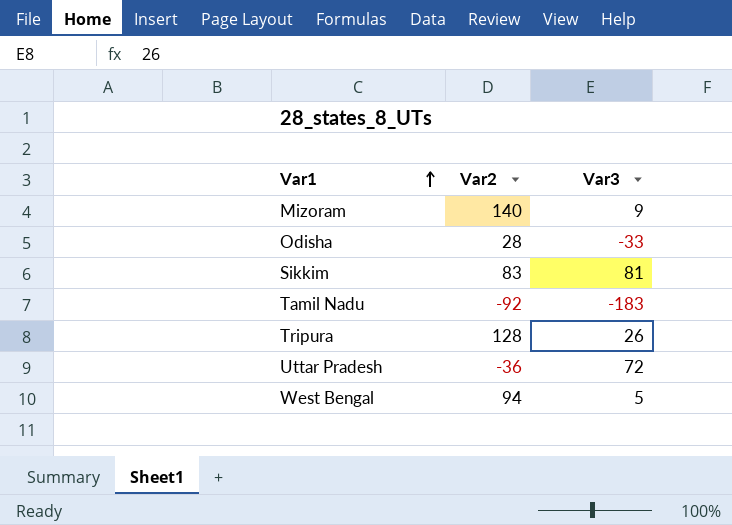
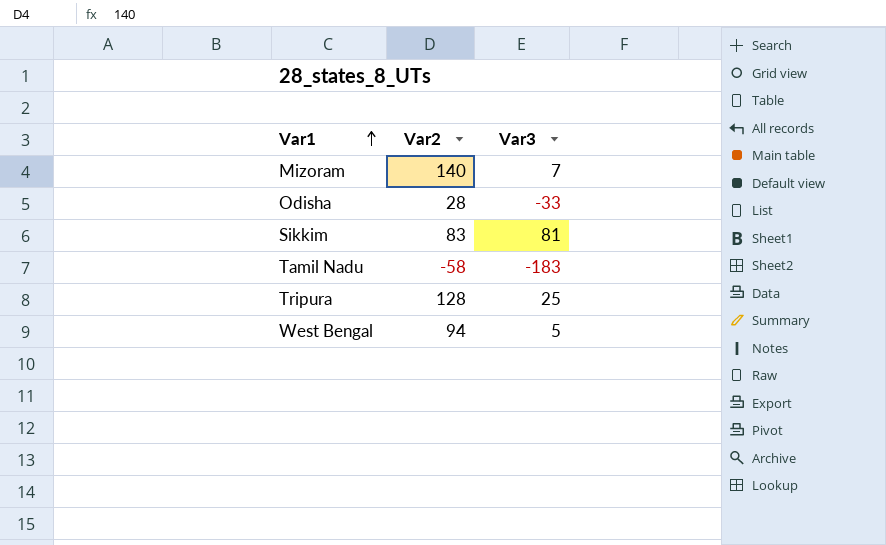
row Uttar Pradesh: -36 | 72 -> none
Mizoram | Var3: 9 -> 7
Tamil Nadu | Var2: -92 -> -58
Tripura | Var3: 26 -> 25

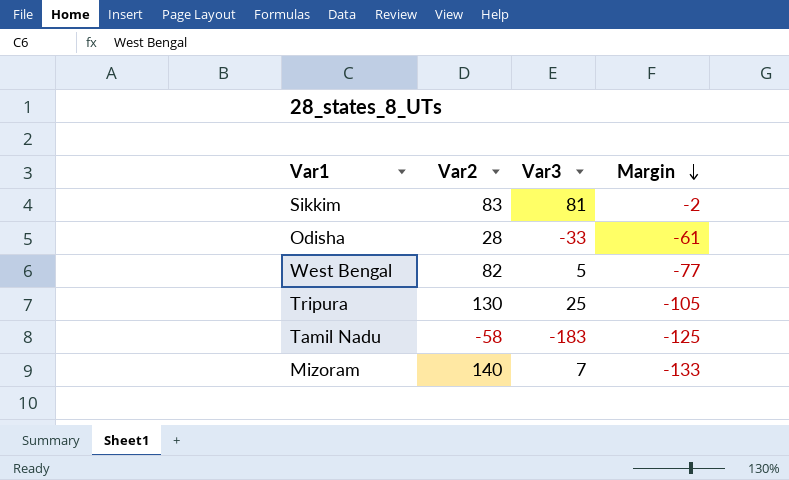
row order: Var1 ascending -> Margin descending
column Margin | formula: none -> [Var3] - [Var2]
West Bengal | Var2: 94 -> 82
Tripura | Var2: 128 -> 130

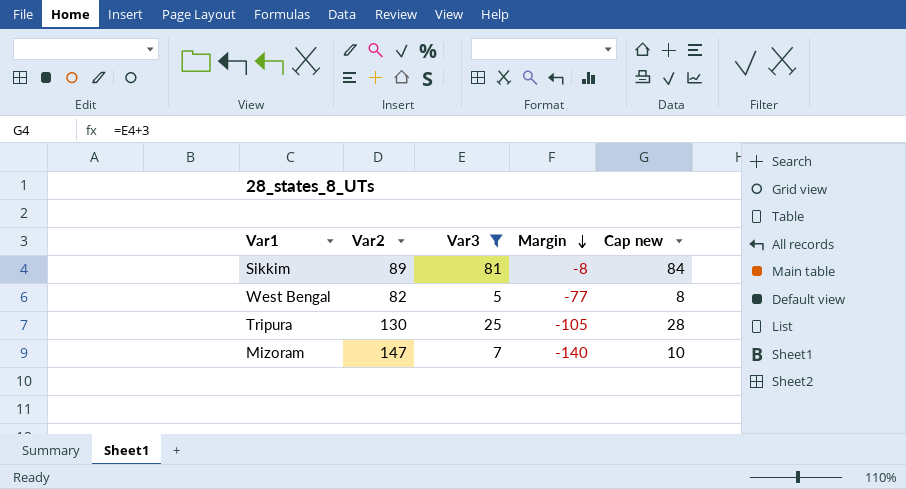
filter: none -> Var3 >= 5
column Cap new | formula: none -> [Var3] + 3
Sikkim | Var2: 83 -> 89
Sikkim | Margin: -2 -> -8
Mizoram | Var2: 140 -> 147
Mizoram | Margin: -133 -> -140

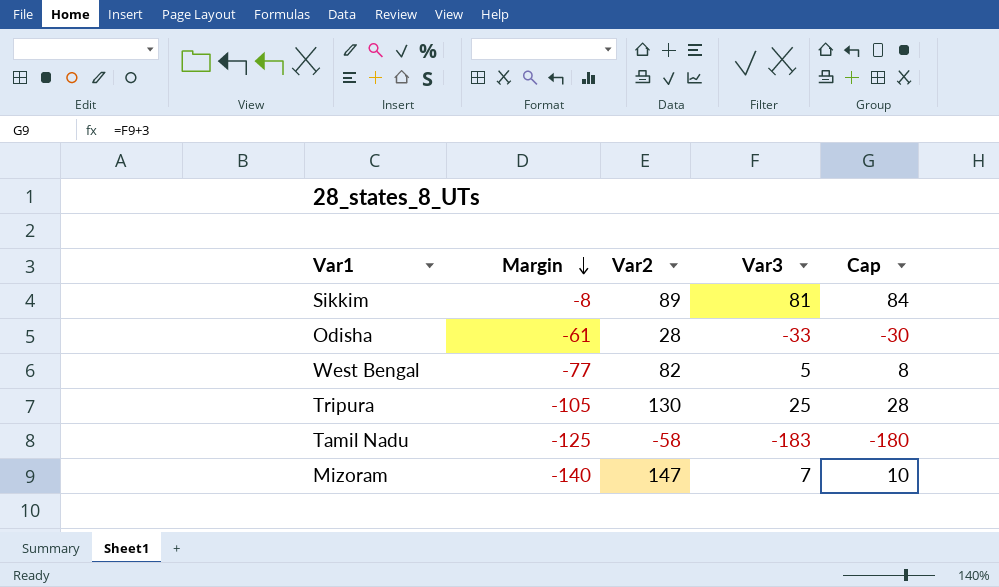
filter: Var3 >= 5 -> none
column Margin | position: 4 -> 2
column name: Cap new -> Cap

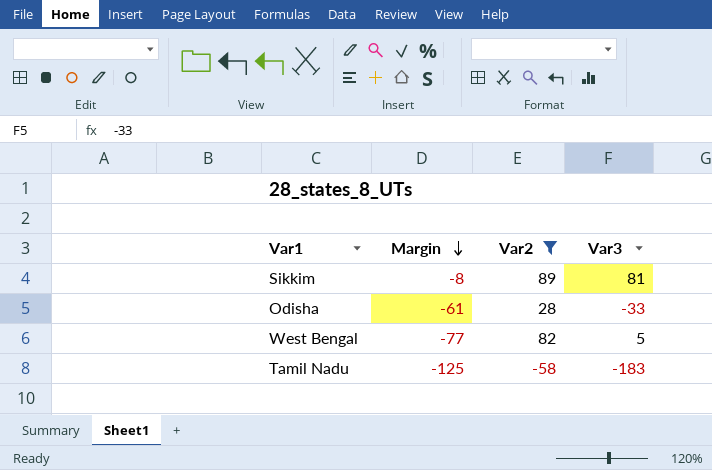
filter: none -> Var2 <= 89
column Cap | formula: [Var3] + 3 -> none

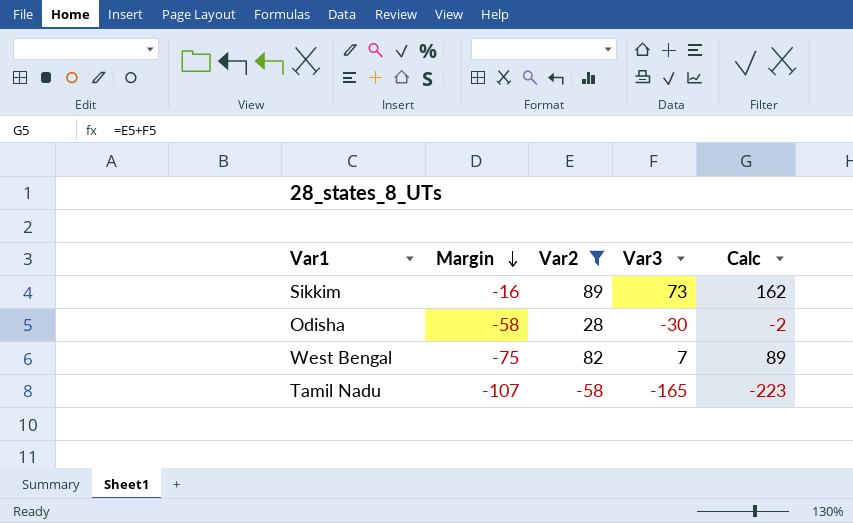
column Calc | formula: none -> [Var2] + [Var3]
Sikkim | Margin: -8 -> -16
Sikkim | Var3: 81 -> 73
Odisha | Margin: -61 -> -58
Odisha | Var3: -33 -> -30
West Bengal | Margin: -77 -> -75
West Bengal | Var3: 5 -> 7
Tamil Nadu | Margin: -125 -> -107
Tamil Nadu | Var3: -183 -> -165

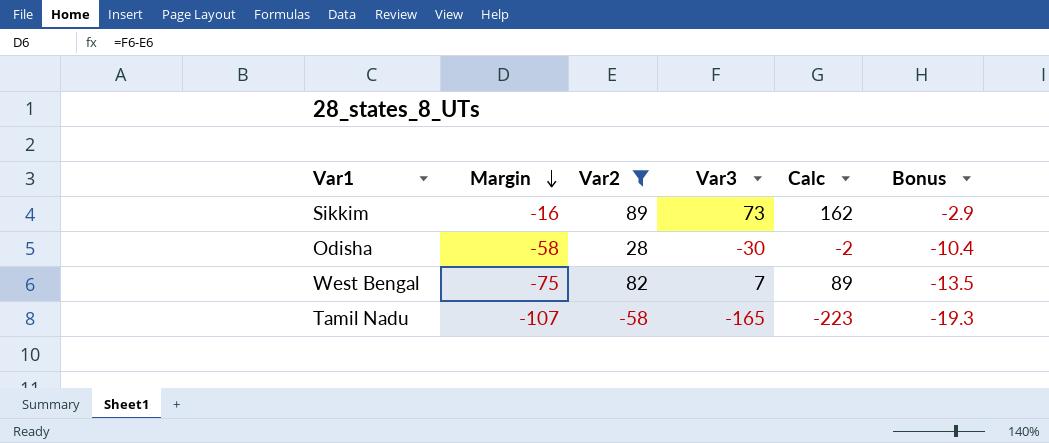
column Bonus | formula: none -> [Margin] * 0.18

